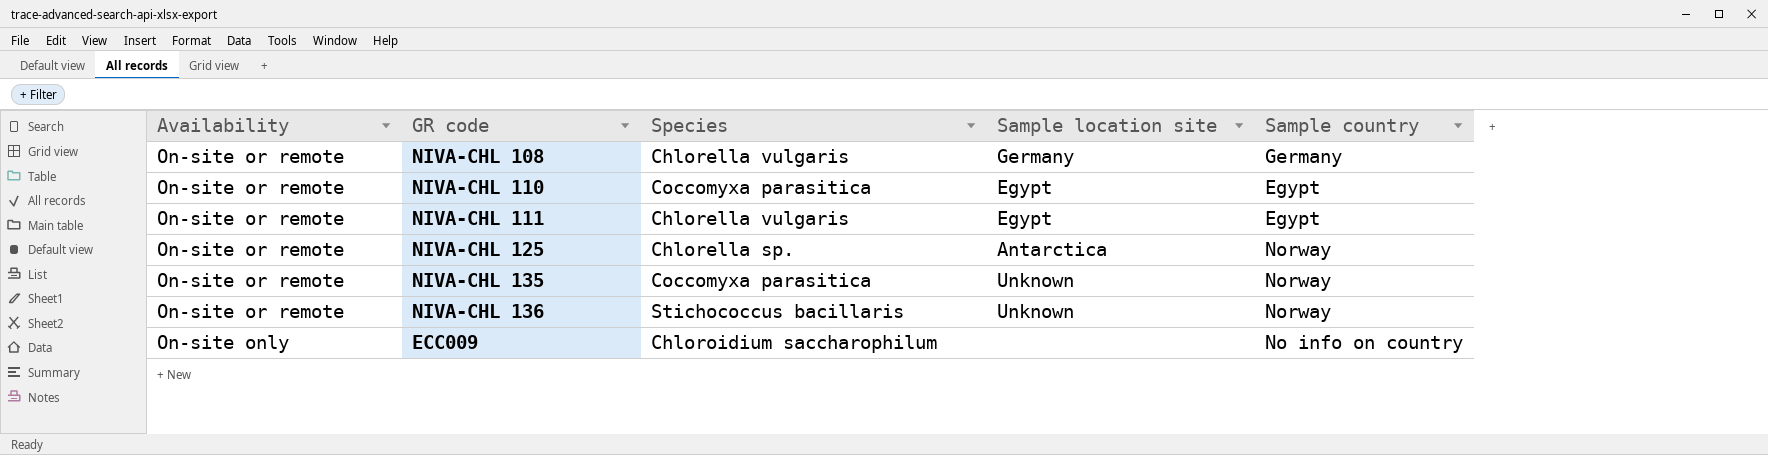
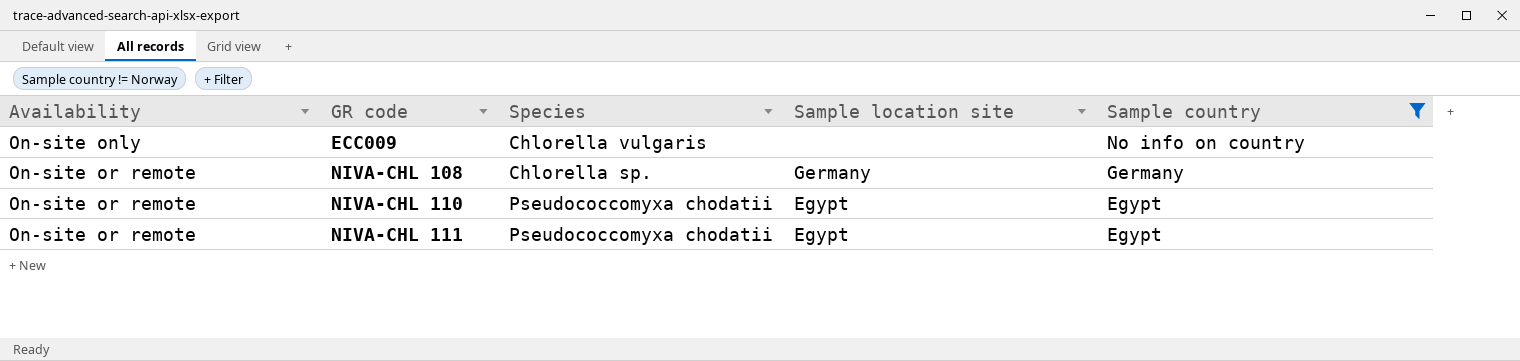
filter: none -> Sample country != Norway
row order: Availability descending -> Availability ascending
ECC009 | Species: Chloroidium saccharophilum -> Chlorella vulgaris
NIVA-CHL 108 | Species: Chlorella vulgaris -> Chlorella sp.
NIVA-CHL 110 | Species: Coccomyxa parasitica -> Pseudococcomyxa chodatii
NIVA-CHL 111 | Species: Chlorella vulgaris -> Pseudococcomyxa chodatii

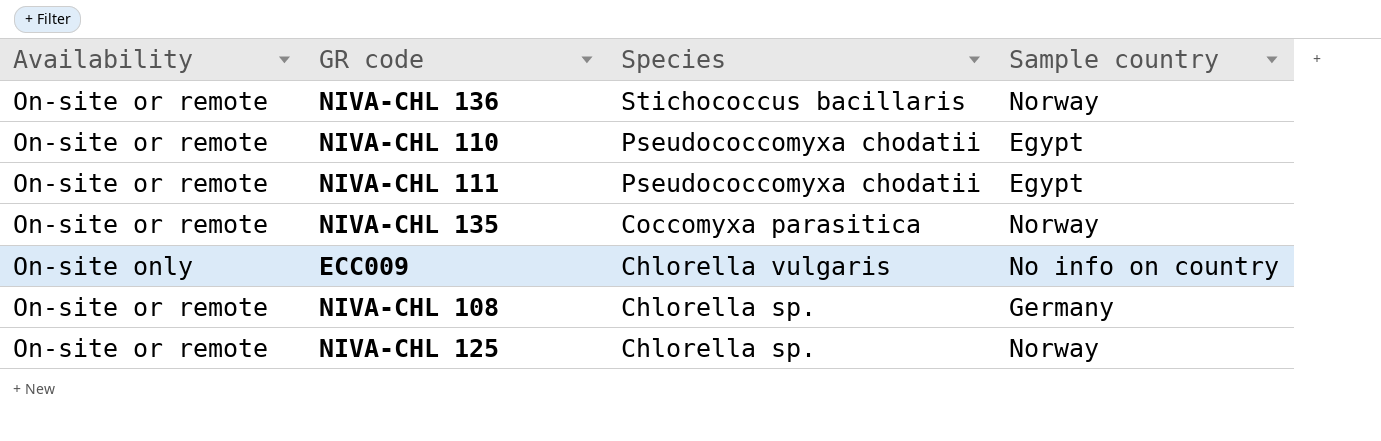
filter: Sample country != Norway -> none
row order: Availability ascending -> Species descending
column Sample location site | position: 4 -> none

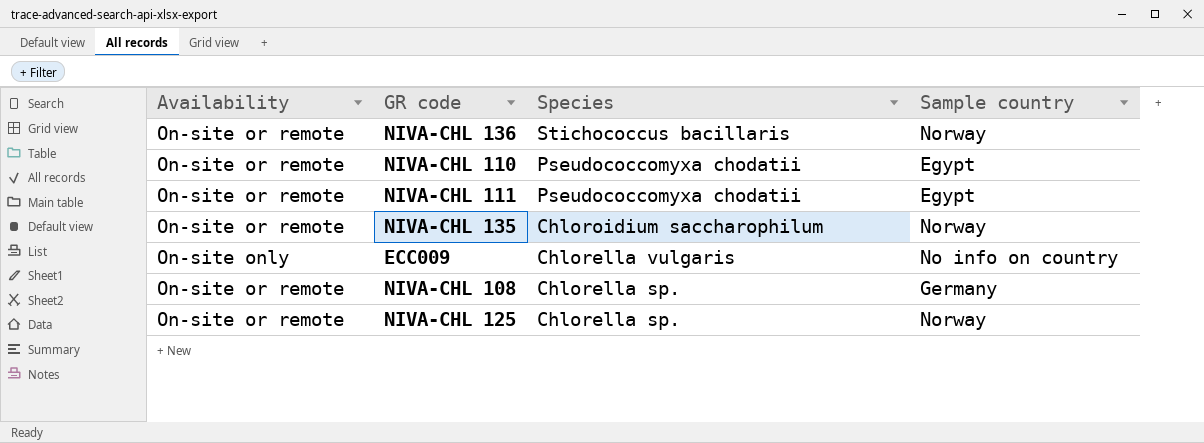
NIVA-CHL 135 | Species: Coccomyxa parasitica -> Chloroidium saccharophilum

